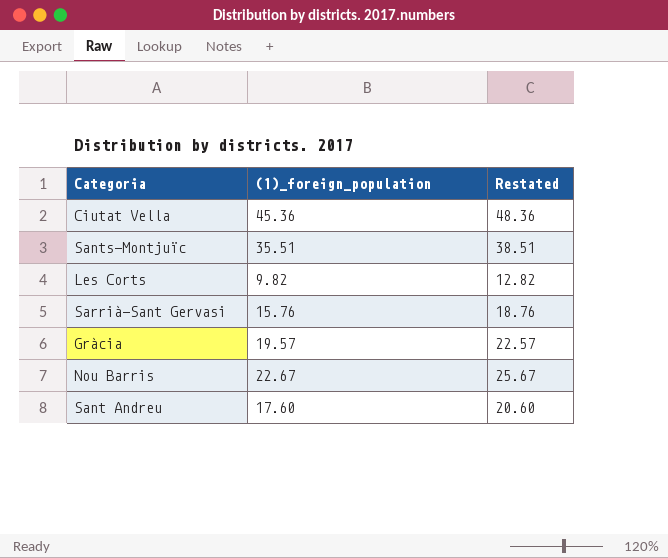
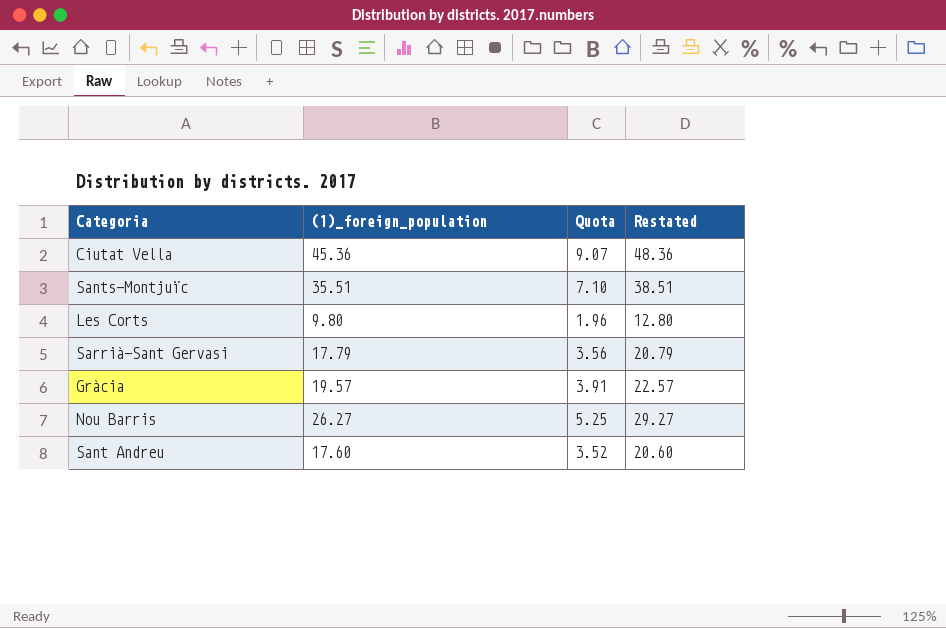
column Quota | formula: none -> [(1)_foreign_population] * 0.2
Les Corts | (1)_foreign_population: 9.82 -> 9.80
Les Corts | Restated: 12.82 -> 12.80
Sarrià-Sant Gervasi | (1)_foreign_population: 15.76 -> 17.79
Sarrià-Sant Gervasi | Restated: 18.76 -> 20.79
Nou Barris | (1)_foreign_population: 22.67 -> 26.27
Nou Barris | Restated: 25.67 -> 29.27

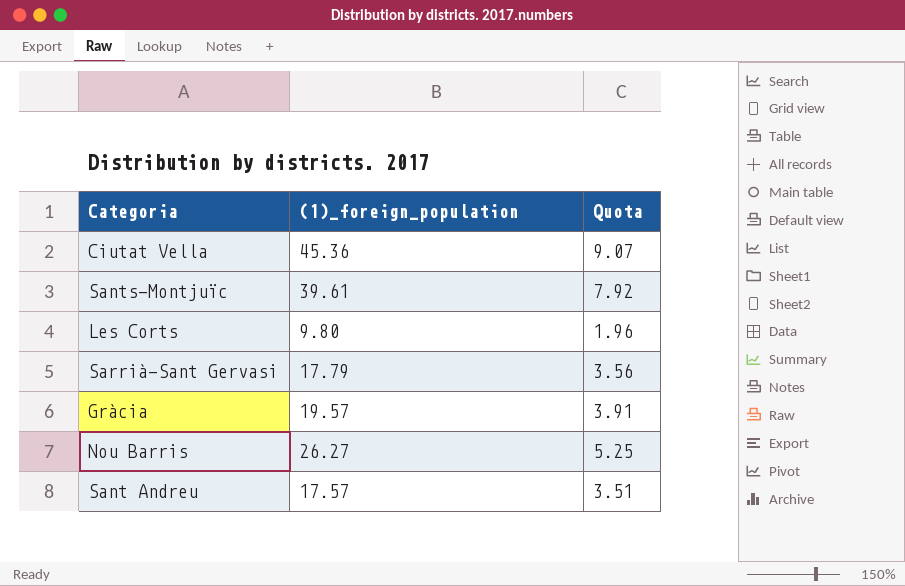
column Restated | formula: [(1)_foreign_population] + 3 -> none
Sants-Montjuïc | (1)_foreign_population: 35.51 -> 39.61
Sants-Montjuïc | Quota: 7.10 -> 7.92
Sant Andreu | (1)_foreign_population: 17.60 -> 17.57
Sant Andreu | Quota: 3.52 -> 3.51

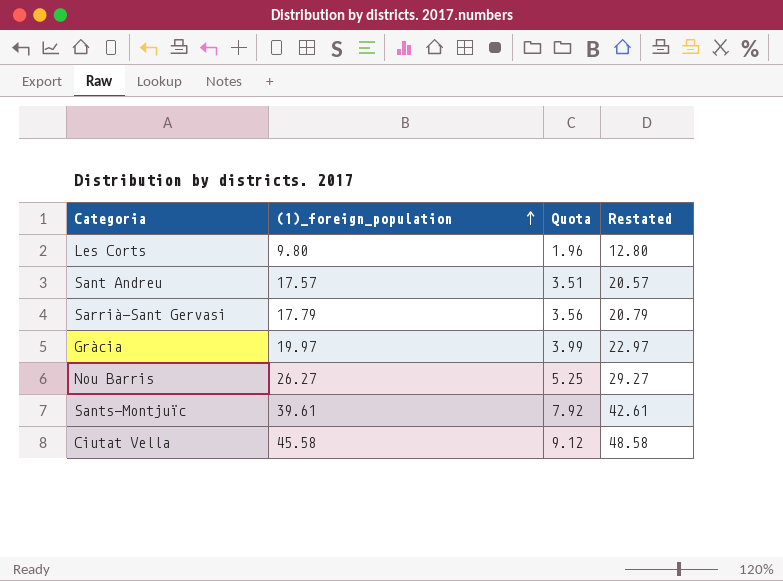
row order: none -> (1)_foreign_population ascending
column Restated | formula: none -> [(1)_foreign_population] + 3
Gràcia | (1)_foreign_population: 19.57 -> 19.97
Gràcia | Quota: 3.91 -> 3.99
Ciutat Vella | (1)_foreign_population: 45.36 -> 45.58
Ciutat Vella | Quota: 9.07 -> 9.12

